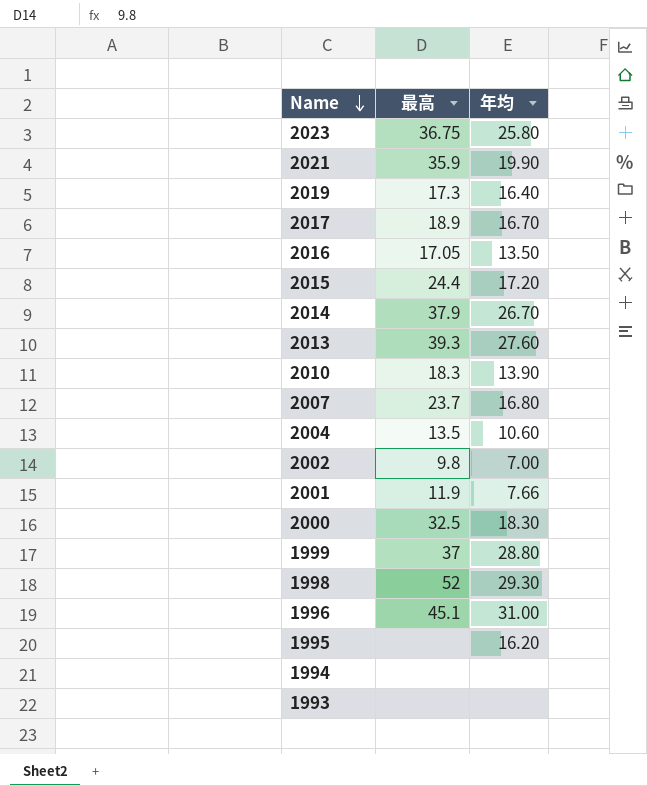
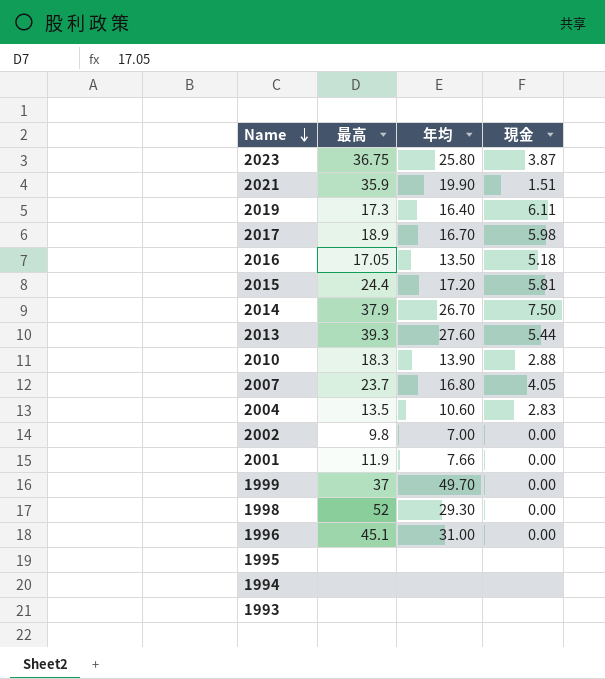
column 現金 | position: none -> 4
row 2000: 32.5 | 18.30 -> none
1999 | 年均: 28.80 -> 49.70
1995 | 年均: 16.20 -> none

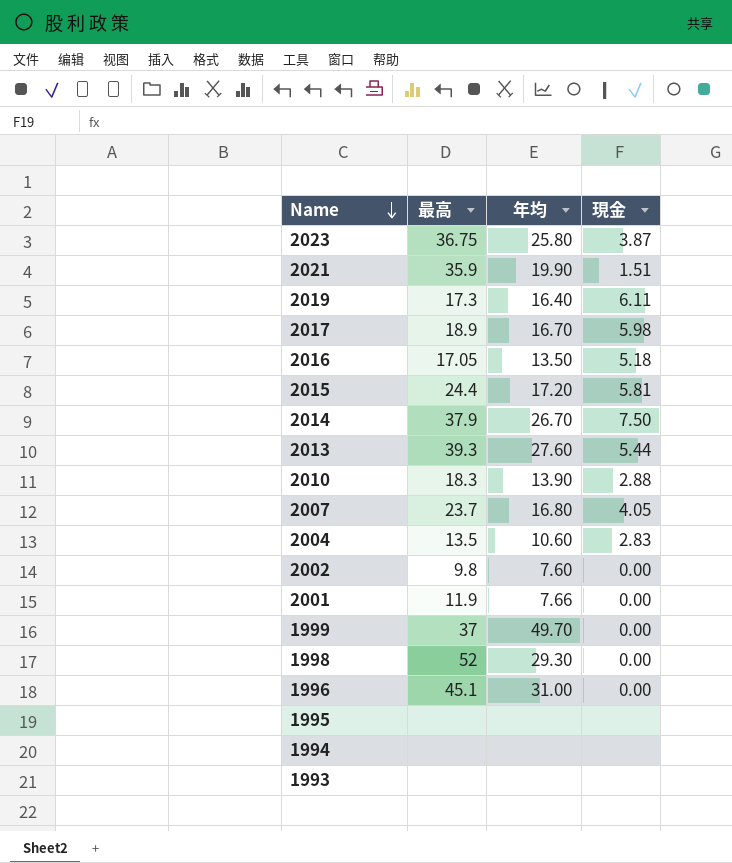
2002 | 年均: 7.00 -> 7.60

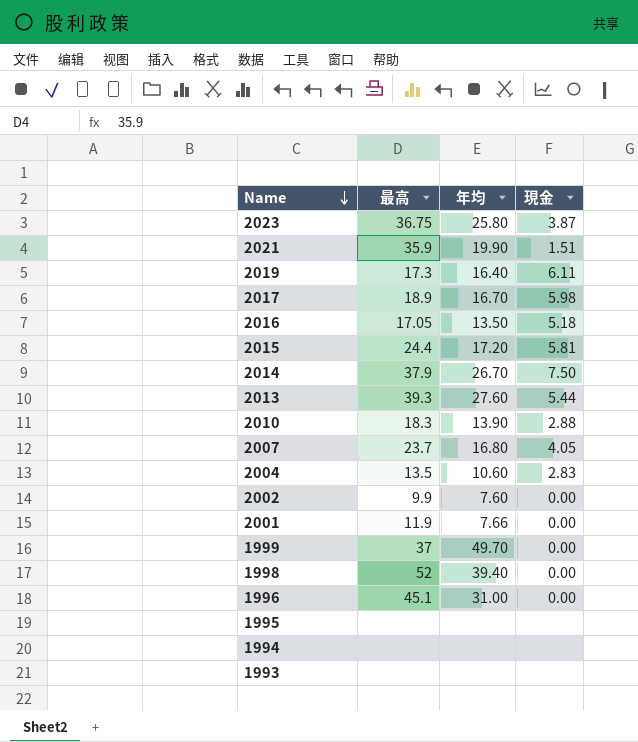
2002 | 最高: 9.8 -> 9.9
1998 | 年均: 29.30 -> 39.40

